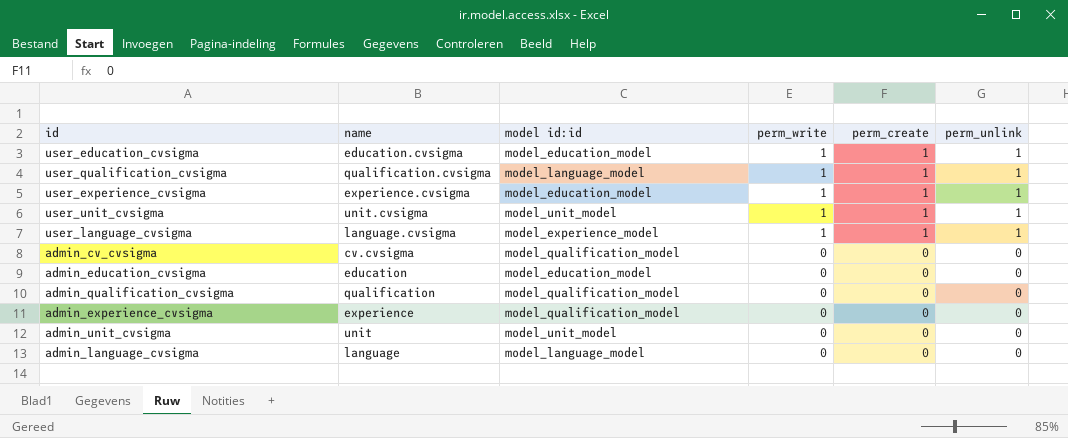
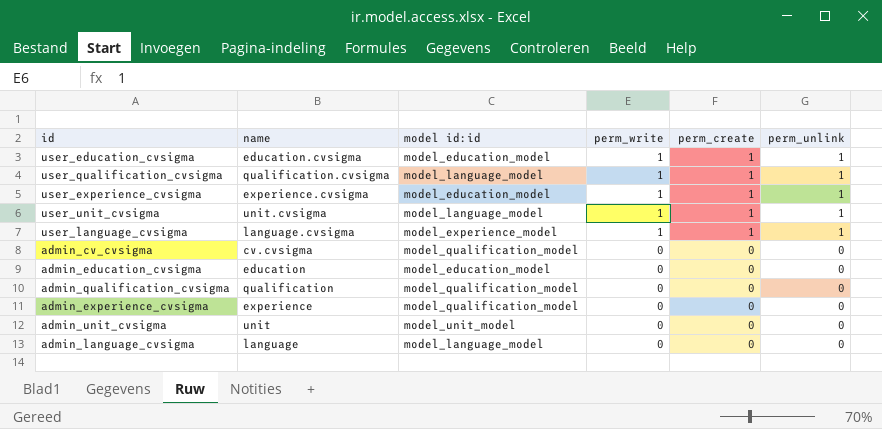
user_unit_cvsigma | model id:id: model_unit_model -> model_language_model

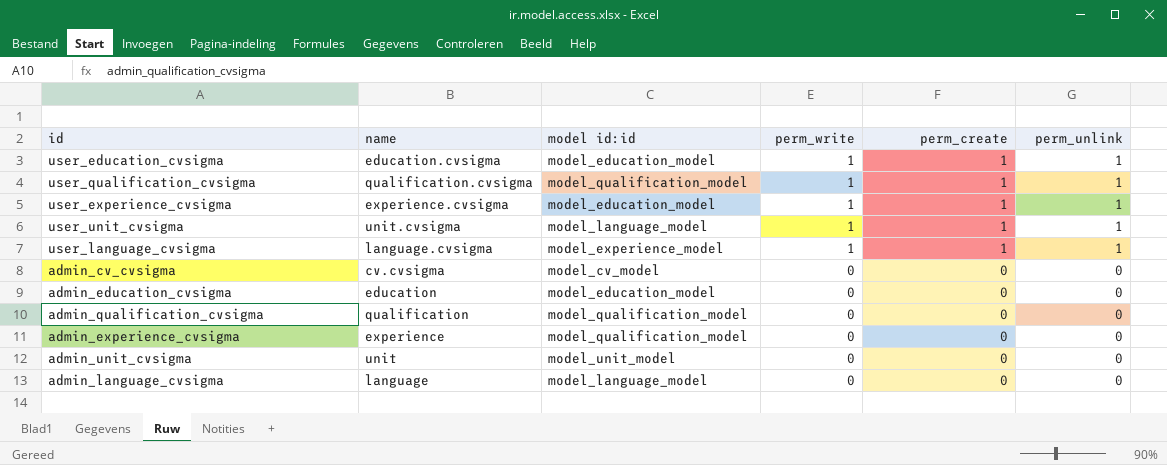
user_qualification_cvsigma | model id:id: model_language_model -> model_qualification_model
admin_cv_cvsigma | model id:id: model_qualification_model -> model_cv_model

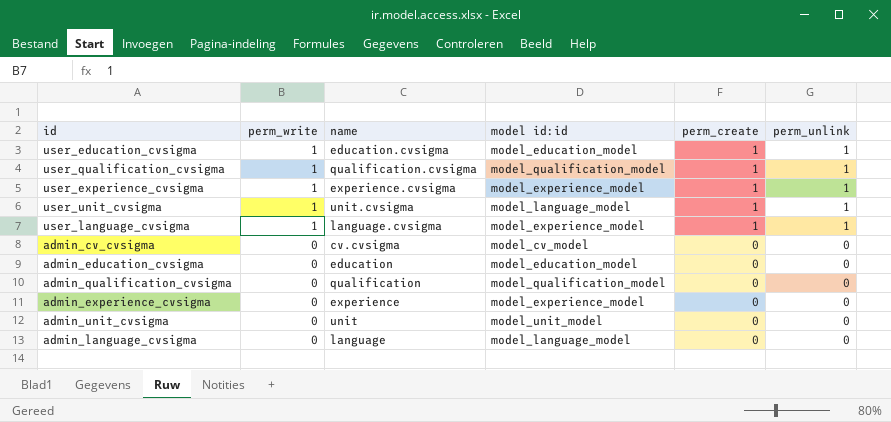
column perm_write | position: 4 -> 2
user_experience_cvsigma | model id:id: model_education_model -> model_experience_model
admin_experience_cvsigma | model id:id: model_qualification_model -> model_experience_model

